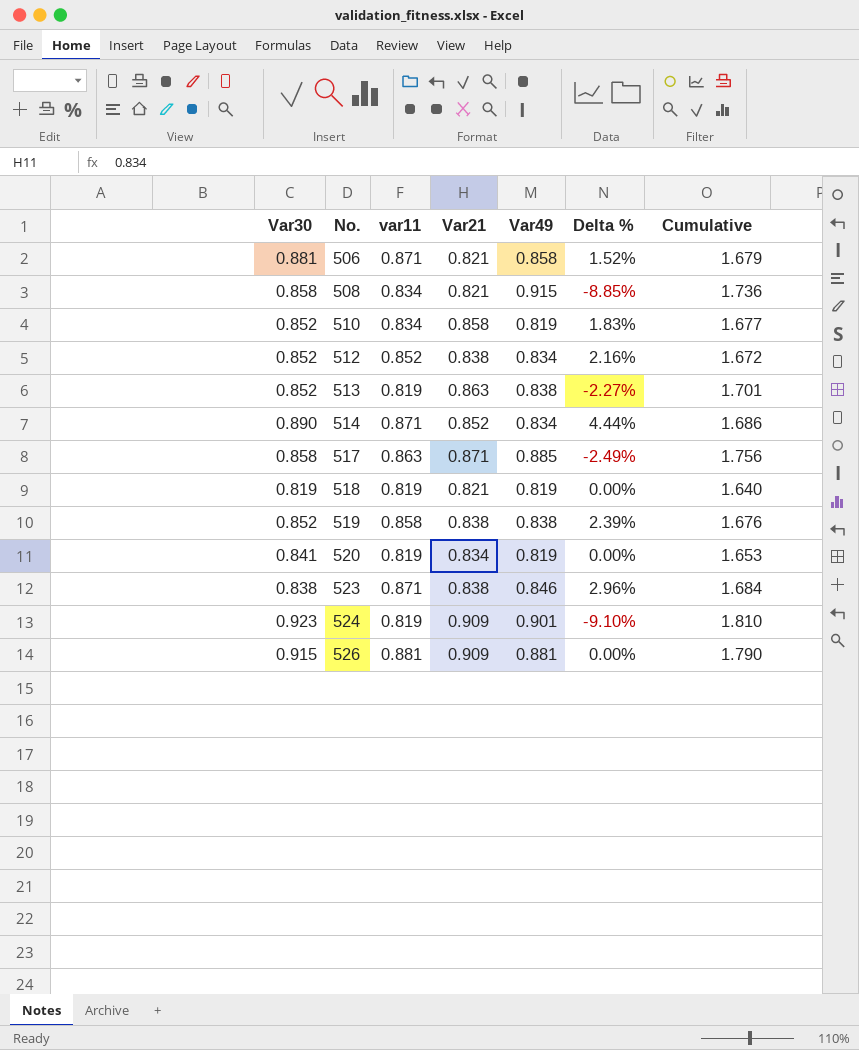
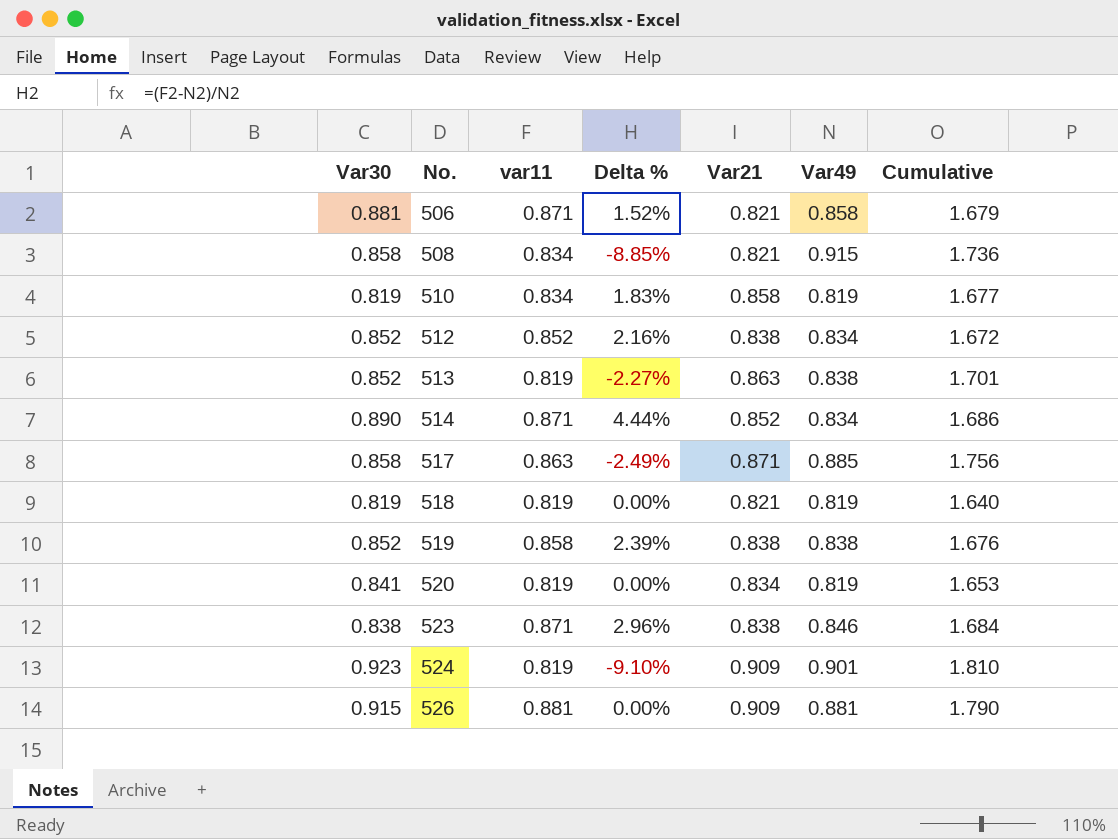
column Delta % | position: 6 -> 4
510 | Var30: 0.852 -> 0.819

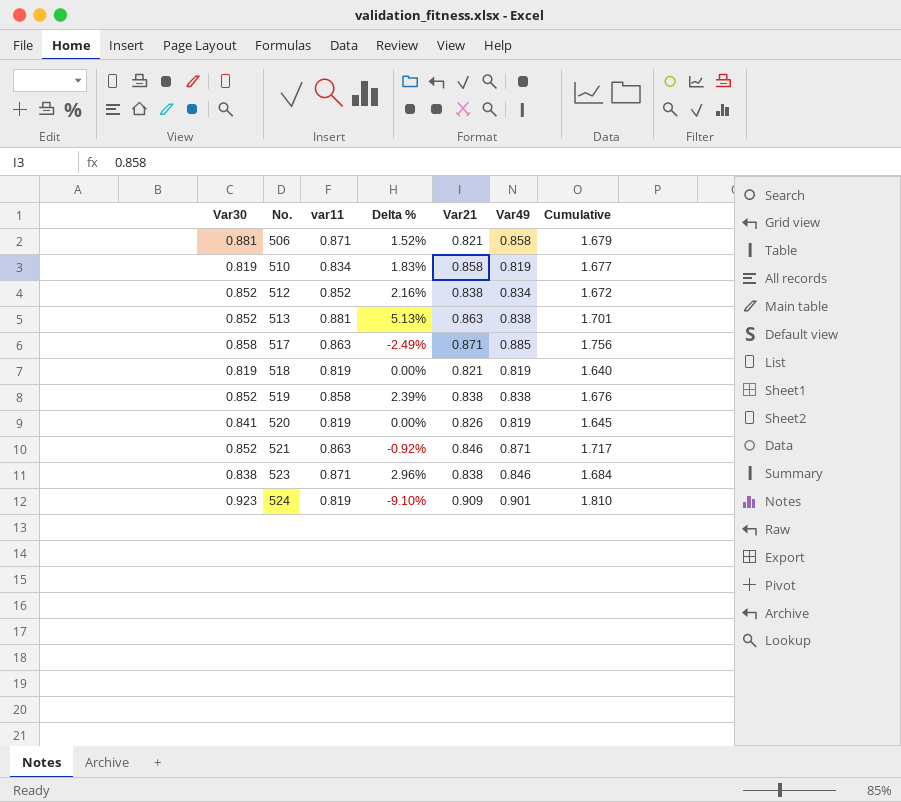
row 508: 0.858 | 0.834 | -8.85% | 0.821 | 0.915 | 1.736 -> none
row 514: 0.890 | 0.871 | 4.44% | 0.852 | 0.834 | 1.686 -> none
row 526: 0.915 | 0.881 | 0.00% | 0.909 | 0.881 | 1.790 -> none
513 | var11: 0.819 -> 0.881
513 | Delta %: -2.27% -> 5.13%
520 | Var21: 0.834 -> 0.826
520 | Cumulative: 1.653 -> 1.645
row 521: none -> 0.852 | 0.863 | -0.92% | 0.846 | 0.871 | 1.717

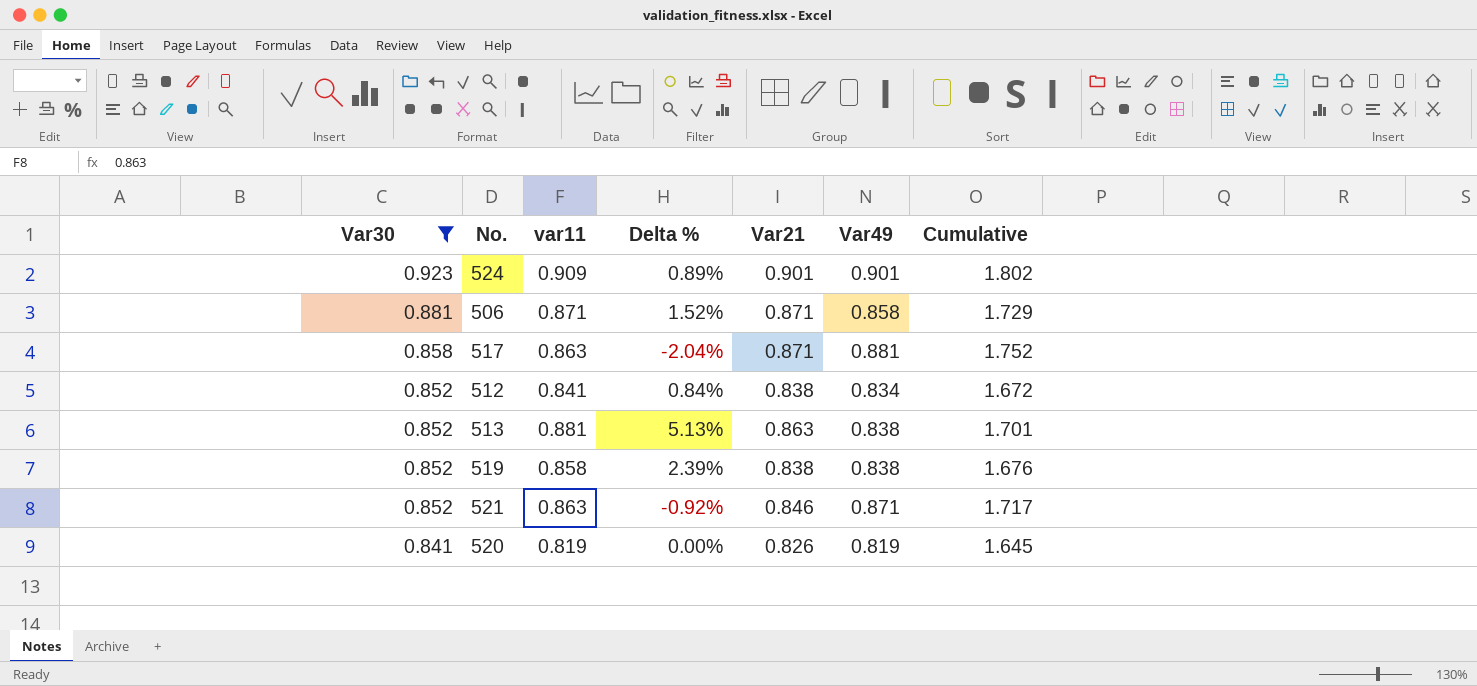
filter: none -> Var30 >= 0.841
row order: No. ascending -> Var30 descending
524 | var11: 0.819 -> 0.909
524 | Delta %: -9.10% -> 0.89%
524 | Var21: 0.909 -> 0.901
524 | Cumulative: 1.810 -> 1.802
506 | Var21: 0.821 -> 0.871
506 | Cumulative: 1.679 -> 1.729
517 | Delta %: -2.49% -> -2.04%
517 | Var49: 0.885 -> 0.881
517 | Cumulative: 1.756 -> 1.752
512 | var11: 0.852 -> 0.841
512 | Delta %: 2.16% -> 0.84%

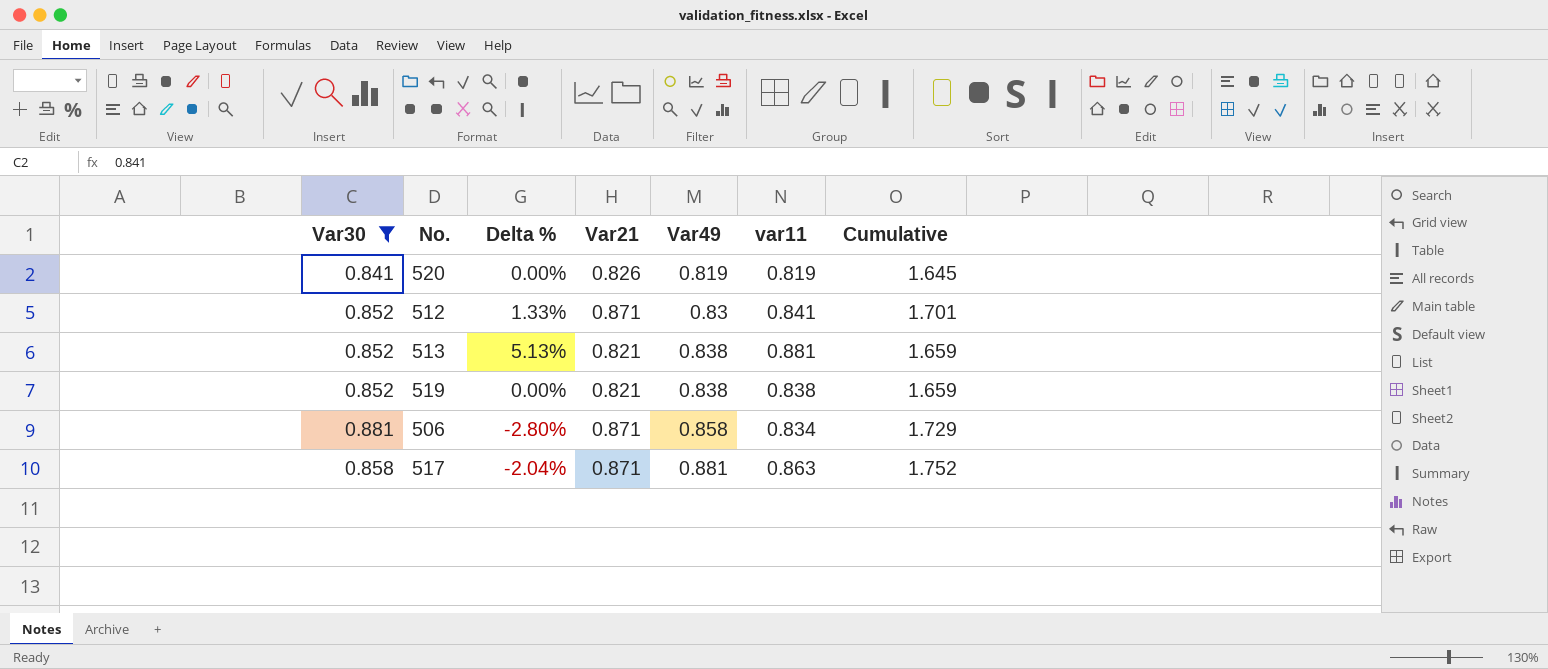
row order: Var30 descending -> Var49 ascending
column var11 | position: 3 -> 6
row 524: 0.923 | 0.909 | 0.89% | 0.901 | 0.901 | 1.802 -> none
row 521: 0.852 | 0.863 | -0.92% | 0.846 | 0.871 | 1.717 -> none
512 | Delta %: 0.84% -> 1.33%
512 | Var21: 0.838 -> 0.871
512 | Var49: 0.834 -> 0.83
512 | Cumulative: 1.672 -> 1.701
513 | Var21: 0.863 -> 0.821
513 | Cumulative: 1.701 -> 1.659
519 | Delta %: 2.39% -> 0.00%
519 | Var21: 0.838 -> 0.821
519 | var11: 0.858 -> 0.838
519 | Cumulative: 1.676 -> 1.659
506 | Delta %: 1.52% -> -2.80%
506 | var11: 0.871 -> 0.834

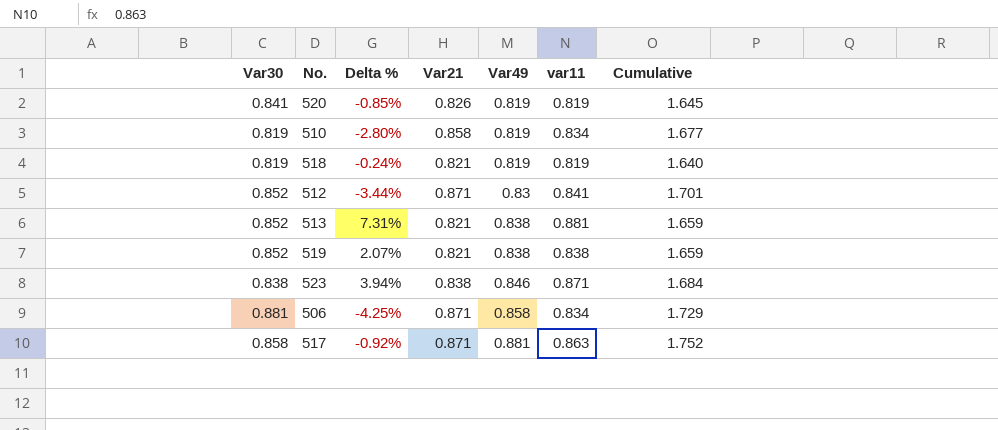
filter: Var30 >= 0.841 -> none
column Delta % | formula: ([var11] - [Var49]) / [Var49] -> ([var11] - [Var21]) / [Var21]

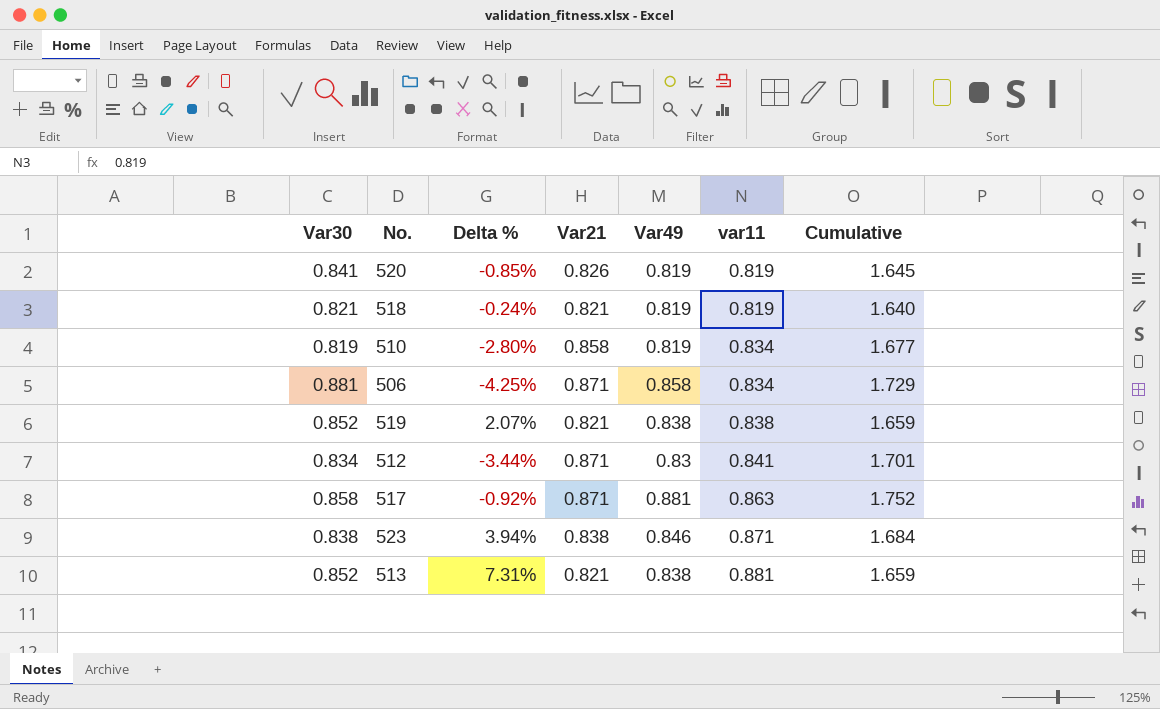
row order: Var49 ascending -> var11 ascending
518 | Var30: 0.819 -> 0.821
512 | Var30: 0.852 -> 0.834

